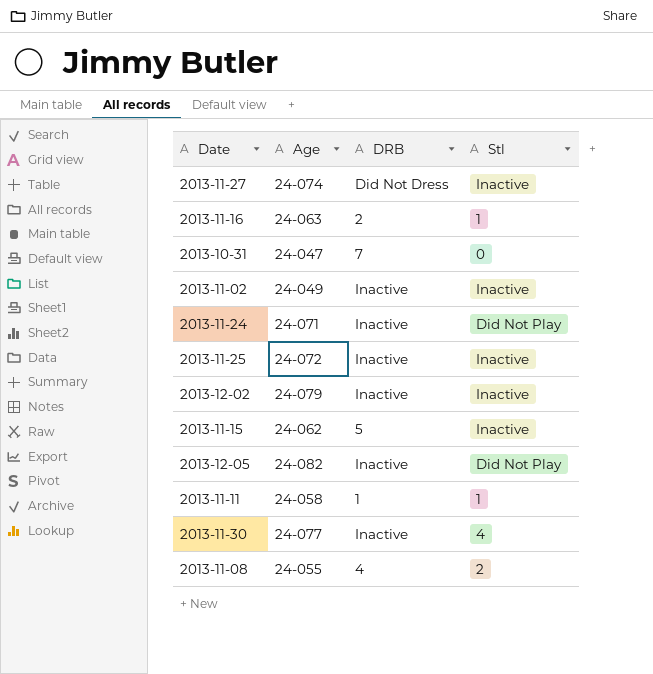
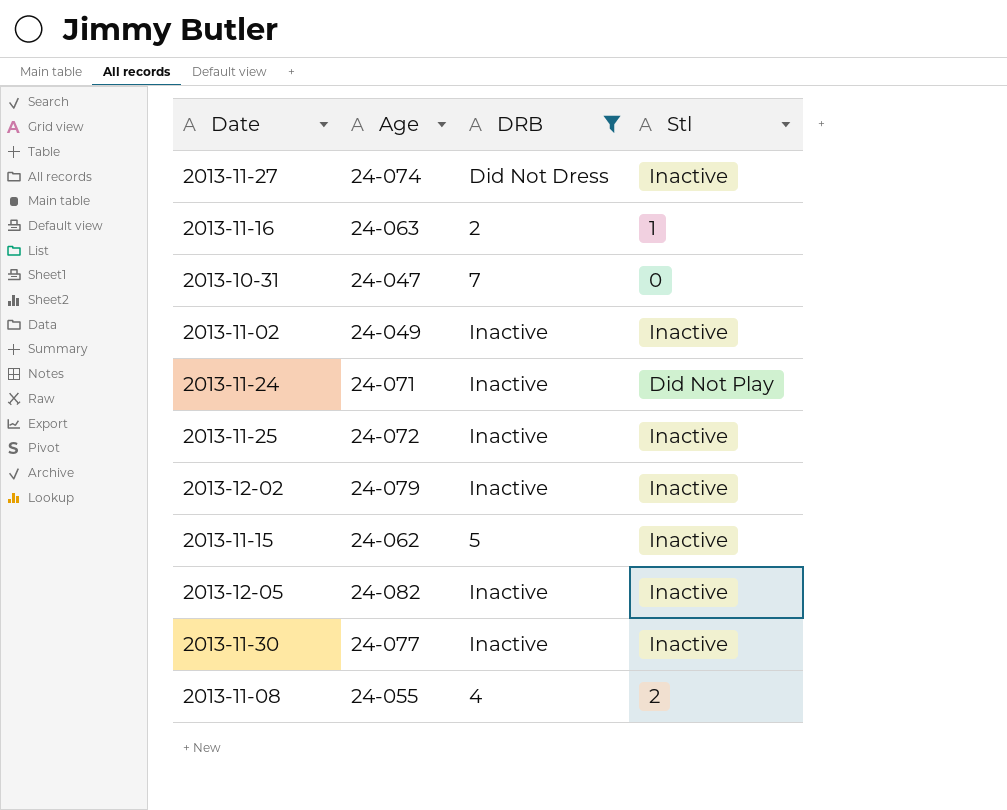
filter: none -> DRB != 1
2013-12-05 | Stl: Did Not Play -> Inactive
2013-11-30 | Stl: 4 -> Inactive

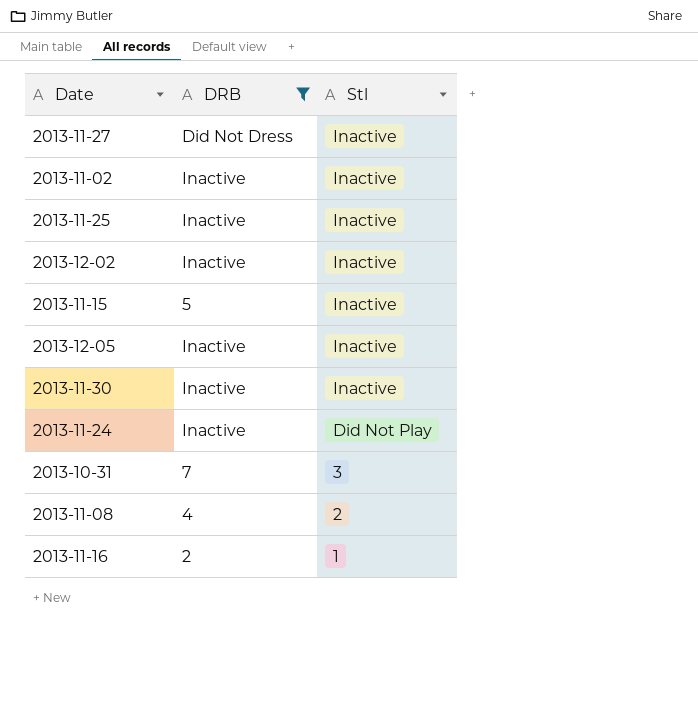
row order: none -> Stl descending
column Age | position: 2 -> none
2013-10-31 | Stl: 0 -> 3

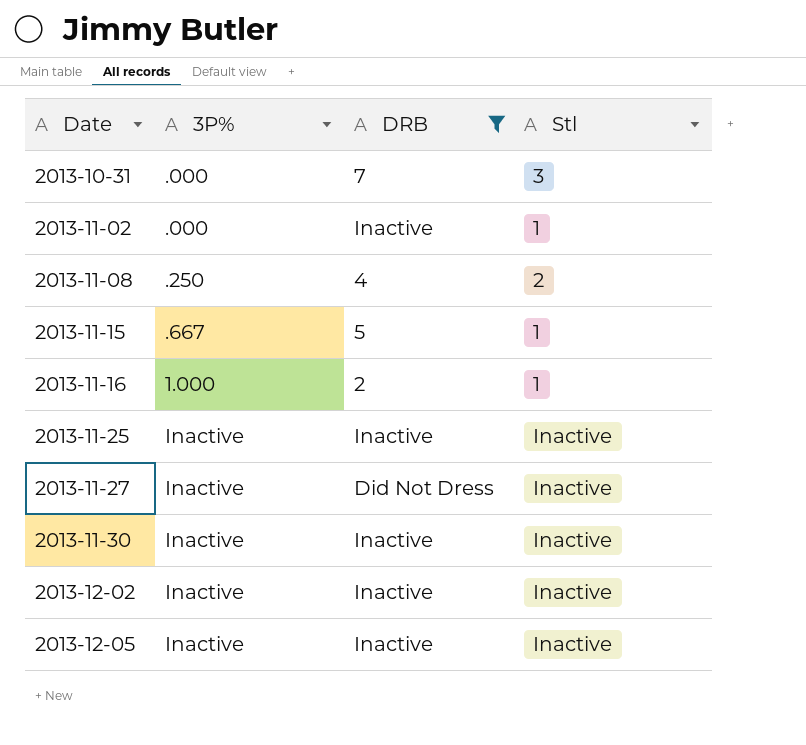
row order: Stl descending -> Date ascending
column 3P% | position: none -> 2
row 2013-11-24: Inactive | Did Not Play -> none
2013-11-02 | Stl: Inactive -> 1
2013-11-15 | Stl: Inactive -> 1

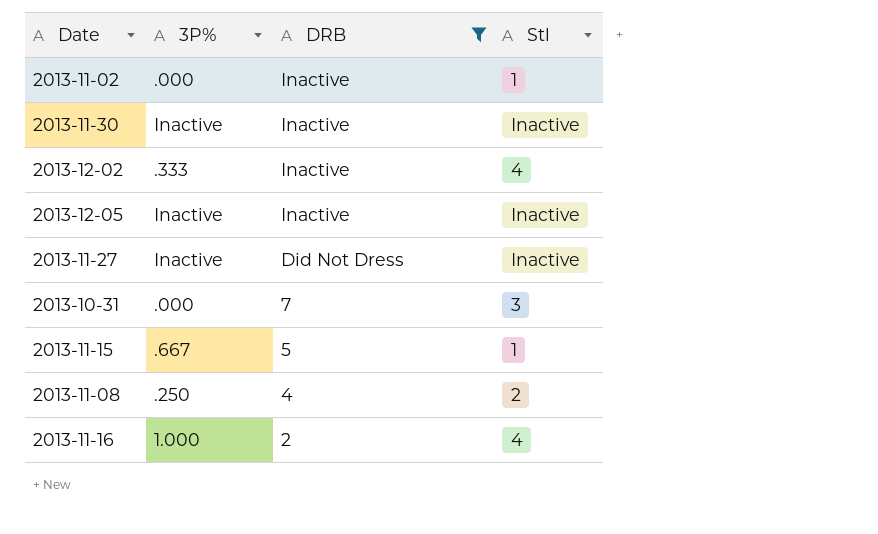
row order: Date ascending -> DRB descending
row 2013-11-25: Inactive | Inactive | Inactive -> none
2013-12-02 | 3P%: Inactive -> .333
2013-12-02 | Stl: Inactive -> 4
2013-11-16 | Stl: 1 -> 4

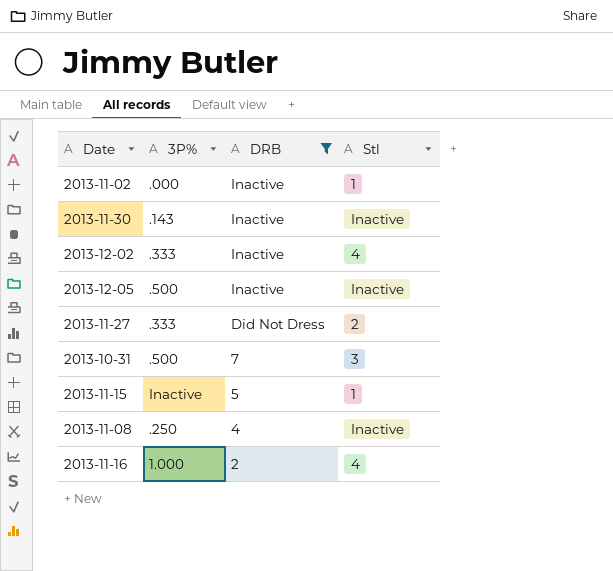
2013-11-30 | 3P%: Inactive -> .143
2013-12-05 | 3P%: Inactive -> .500
2013-11-27 | 3P%: Inactive -> .333
2013-11-27 | Stl: Inactive -> 2
2013-10-31 | 3P%: .000 -> .500
2013-11-15 | 3P%: .667 -> Inactive
2013-11-08 | Stl: 2 -> Inactive

